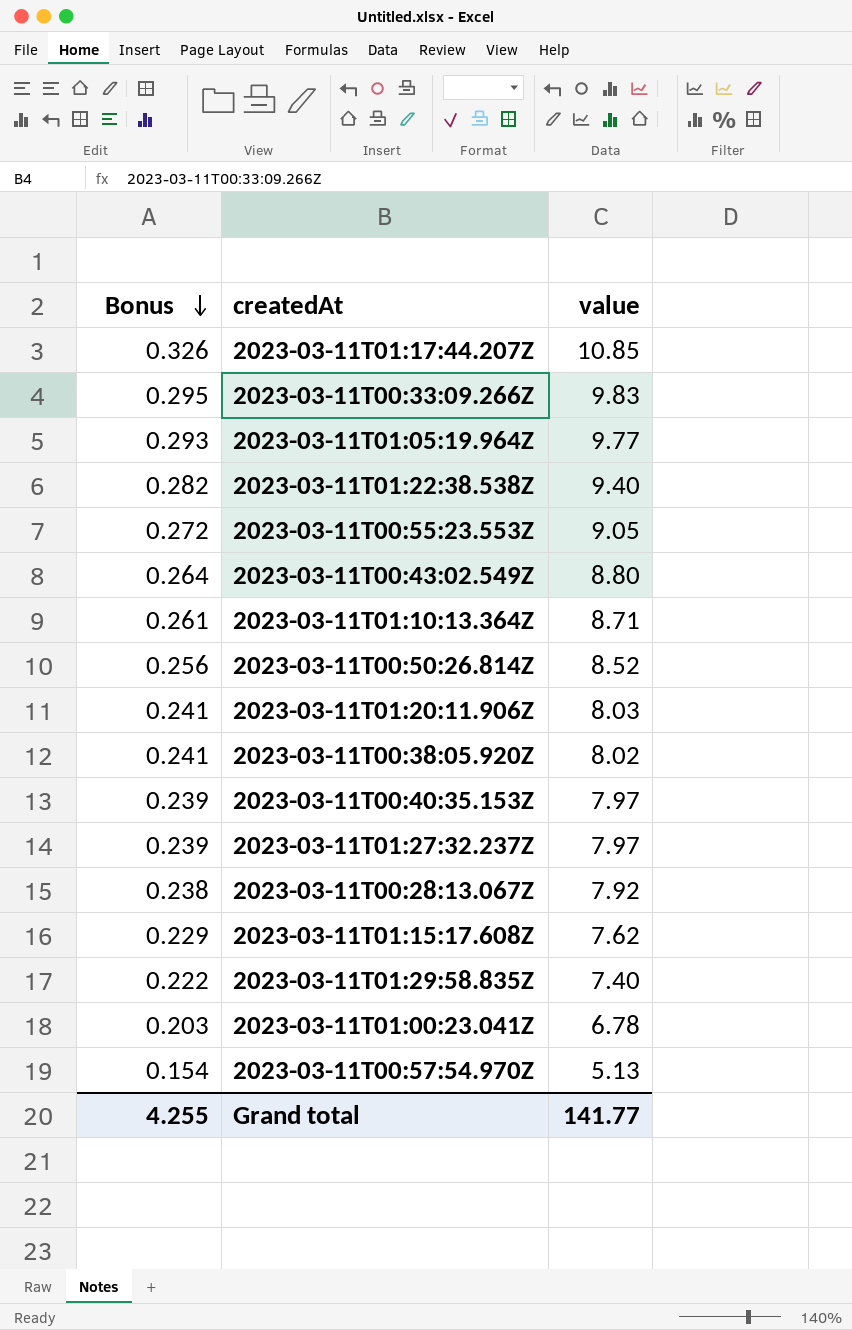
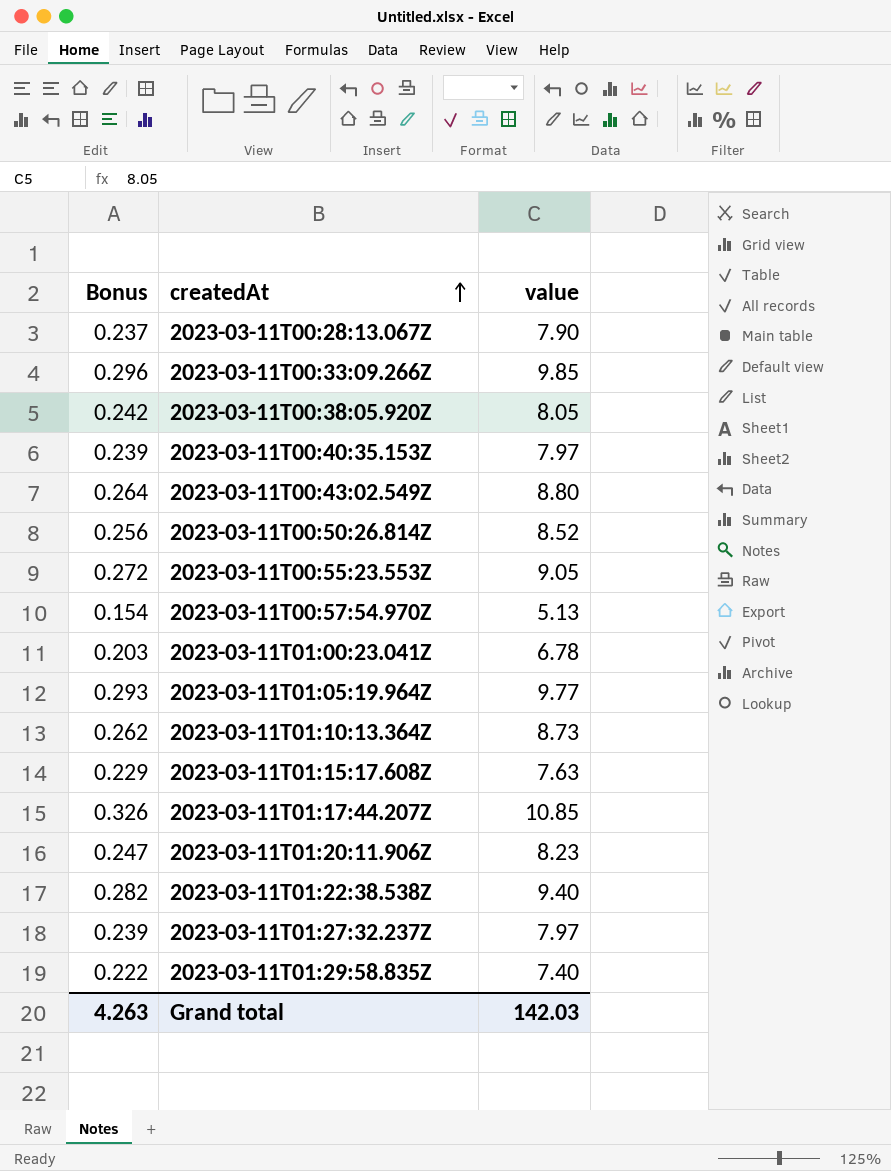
row order: Bonus descending -> createdAt ascending
2023-03-11T00:28:13.067Z | Bonus: 0.238 -> 0.237
2023-03-11T00:28:13.067Z | value: 7.92 -> 7.90
2023-03-11T00:33:09.266Z | Bonus: 0.295 -> 0.296
2023-03-11T00:33:09.266Z | value: 9.83 -> 9.85
2023-03-11T00:38:05.920Z | Bonus: 0.241 -> 0.242
2023-03-11T00:38:05.920Z | value: 8.02 -> 8.05
2023-03-11T01:10:13.364Z | Bonus: 0.261 -> 0.262
2023-03-11T01:10:13.364Z | value: 8.71 -> 8.73
2023-03-11T01:15:17.608Z | value: 7.62 -> 7.63
2023-03-11T01:20:11.906Z | Bonus: 0.241 -> 0.247
2023-03-11T01:20:11.906Z | value: 8.03 -> 8.23
Grand total | Bonus: 4.255 -> 4.263
Grand total | value: 141.77 -> 142.03

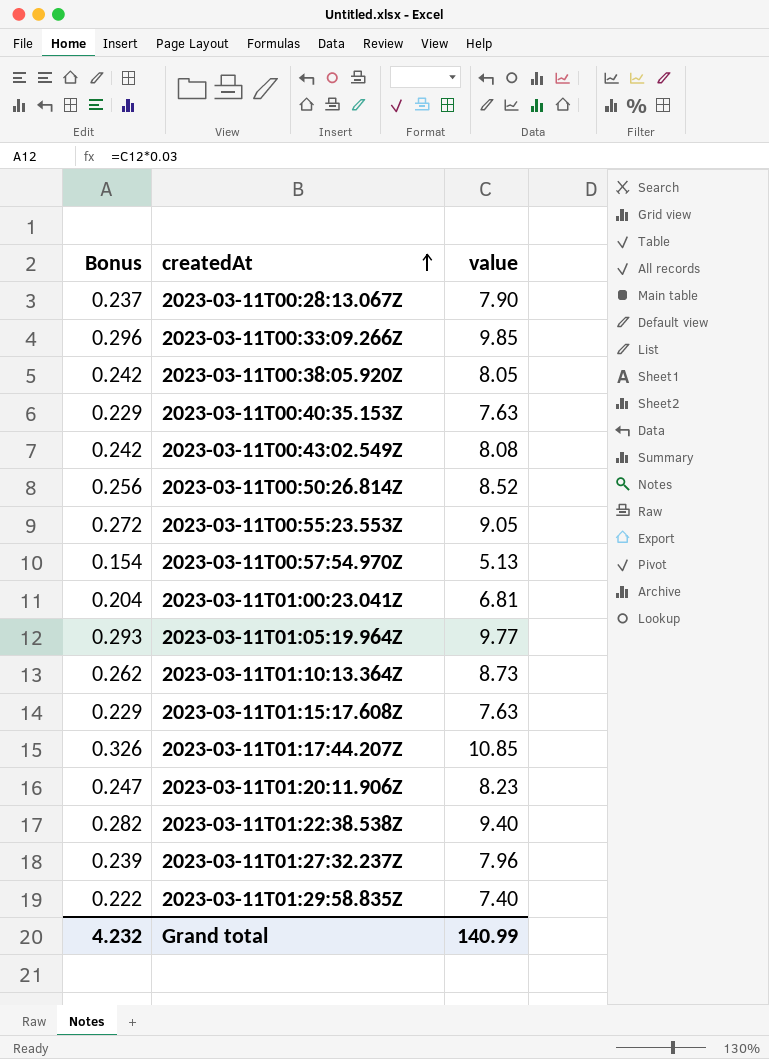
2023-03-11T00:40:35.153Z | Bonus: 0.239 -> 0.229
2023-03-11T00:40:35.153Z | value: 7.97 -> 7.63
2023-03-11T00:43:02.549Z | Bonus: 0.264 -> 0.242
2023-03-11T00:43:02.549Z | value: 8.80 -> 8.08
2023-03-11T01:00:23.041Z | Bonus: 0.203 -> 0.204
2023-03-11T01:00:23.041Z | value: 6.78 -> 6.81
2023-03-11T01:27:32.237Z | value: 7.97 -> 7.96
Grand total | Bonus: 4.263 -> 4.232
Grand total | value: 142.03 -> 140.99

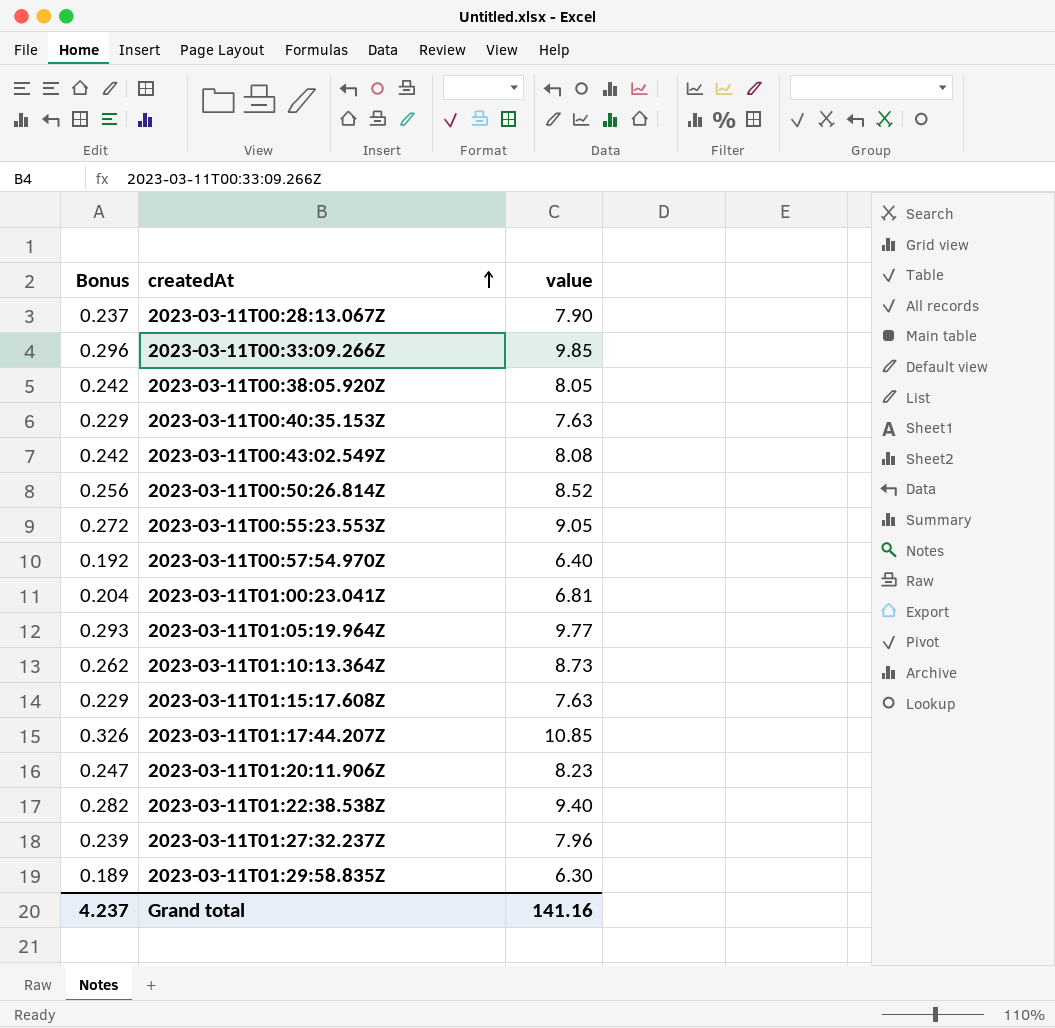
2023-03-11T00:57:54.970Z | Bonus: 0.154 -> 0.192
2023-03-11T00:57:54.970Z | value: 5.13 -> 6.40
2023-03-11T01:29:58.835Z | Bonus: 0.222 -> 0.189
2023-03-11T01:29:58.835Z | value: 7.40 -> 6.30
Grand total | Bonus: 4.232 -> 4.237
Grand total | value: 140.99 -> 141.16

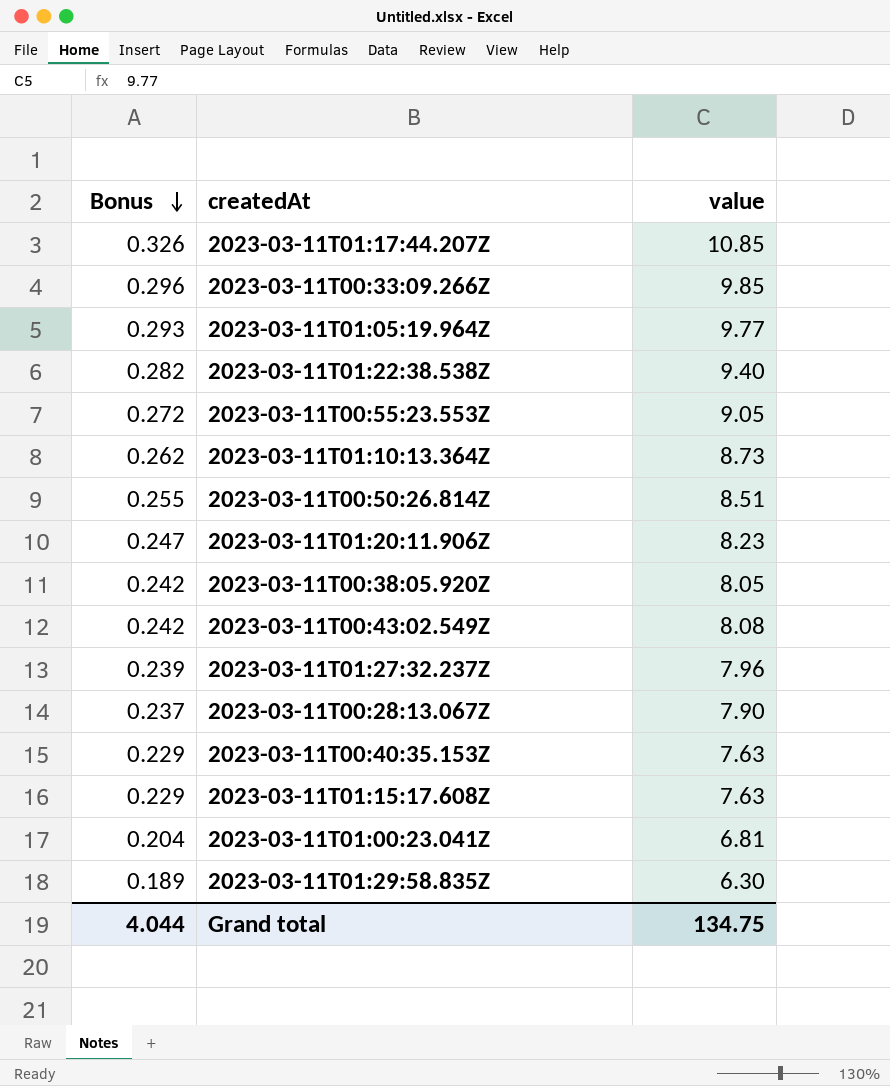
row order: createdAt ascending -> Bonus descending
row 2023-03-11T00:57:54.970Z: 0.192 | 6.40 -> none
2023-03-11T00:50:26.814Z | Bonus: 0.256 -> 0.255
2023-03-11T00:50:26.814Z | value: 8.52 -> 8.51
Grand total | Bonus: 4.237 -> 4.044
Grand total | value: 141.16 -> 134.75

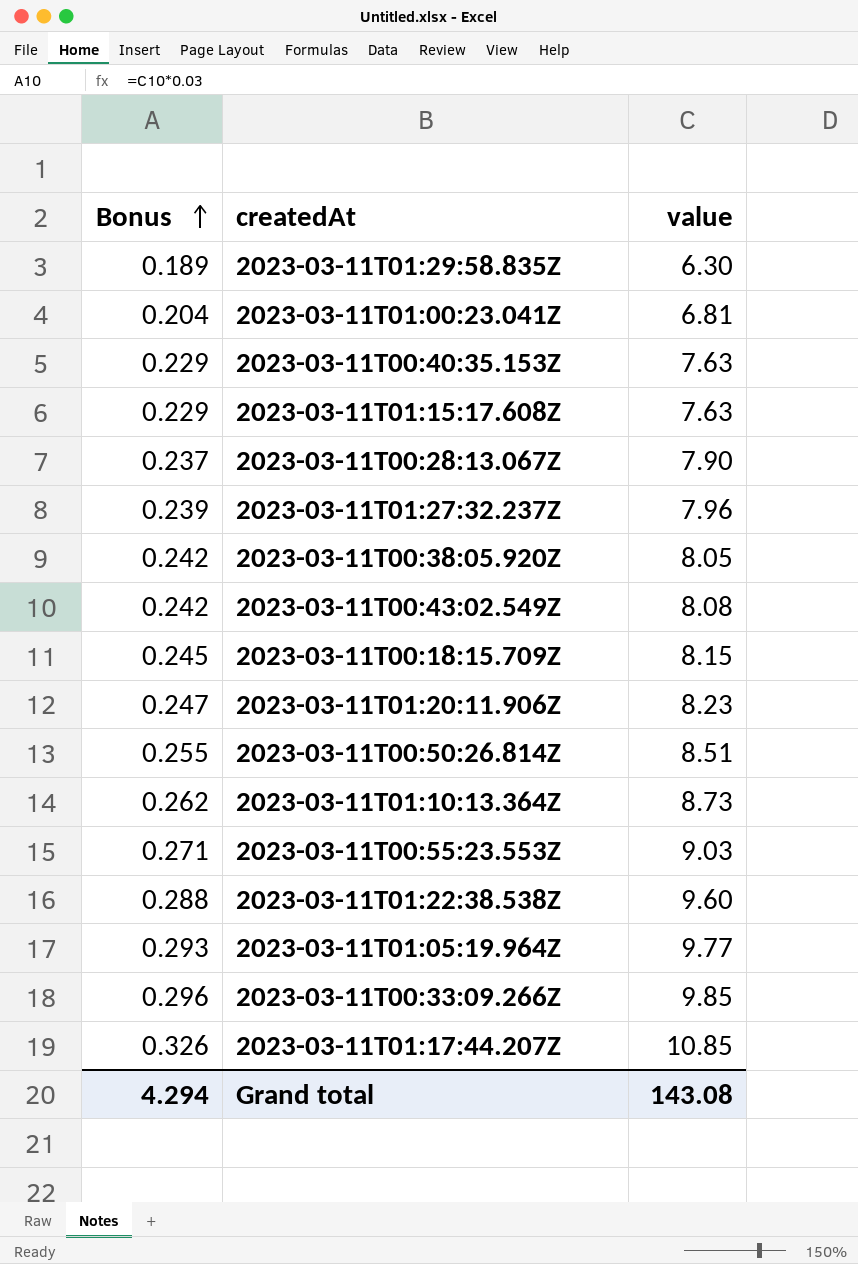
row order: Bonus descending -> Bonus ascending
row 2023-03-11T00:18:15.709Z: none -> 0.245 | 8.15
2023-03-11T00:55:23.553Z | Bonus: 0.272 -> 0.271
2023-03-11T00:55:23.553Z | value: 9.05 -> 9.03
2023-03-11T01:22:38.538Z | Bonus: 0.282 -> 0.288
2023-03-11T01:22:38.538Z | value: 9.40 -> 9.60
Grand total | Bonus: 4.044 -> 4.294
Grand total | value: 134.75 -> 143.08

